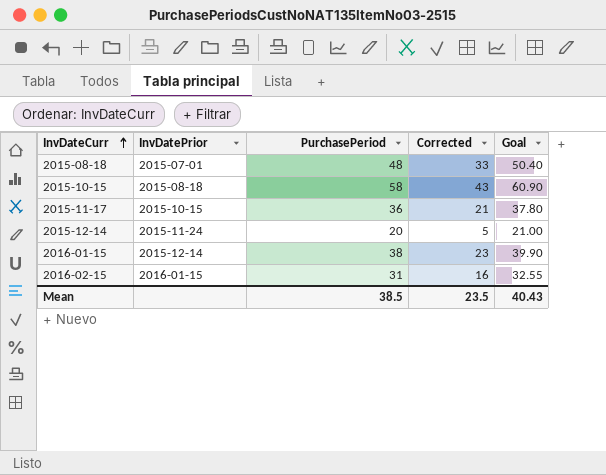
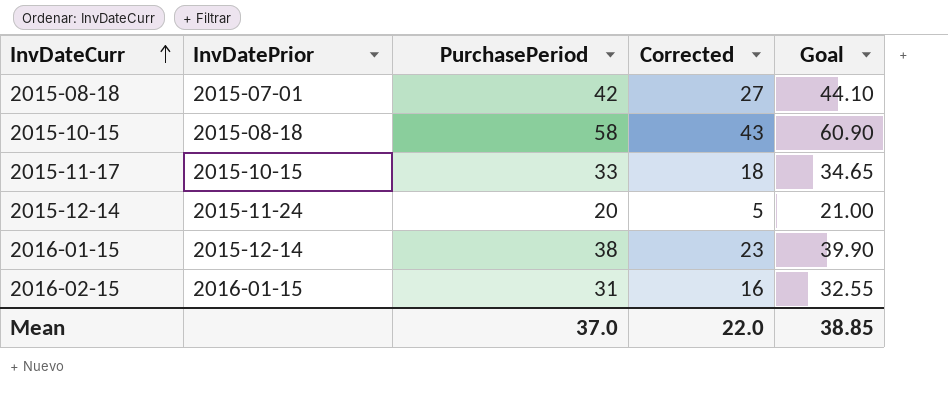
2015-08-18 | PurchasePeriod: 48 -> 42
2015-08-18 | Corrected: 33 -> 27
2015-08-18 | Goal: 50.40 -> 44.10
2015-11-17 | PurchasePeriod: 36 -> 33
2015-11-17 | Corrected: 21 -> 18
2015-11-17 | Goal: 37.80 -> 34.65
Mean | PurchasePeriod: 38.5 -> 37.0
Mean | Corrected: 23.5 -> 22.0
Mean | Goal: 40.43 -> 38.85

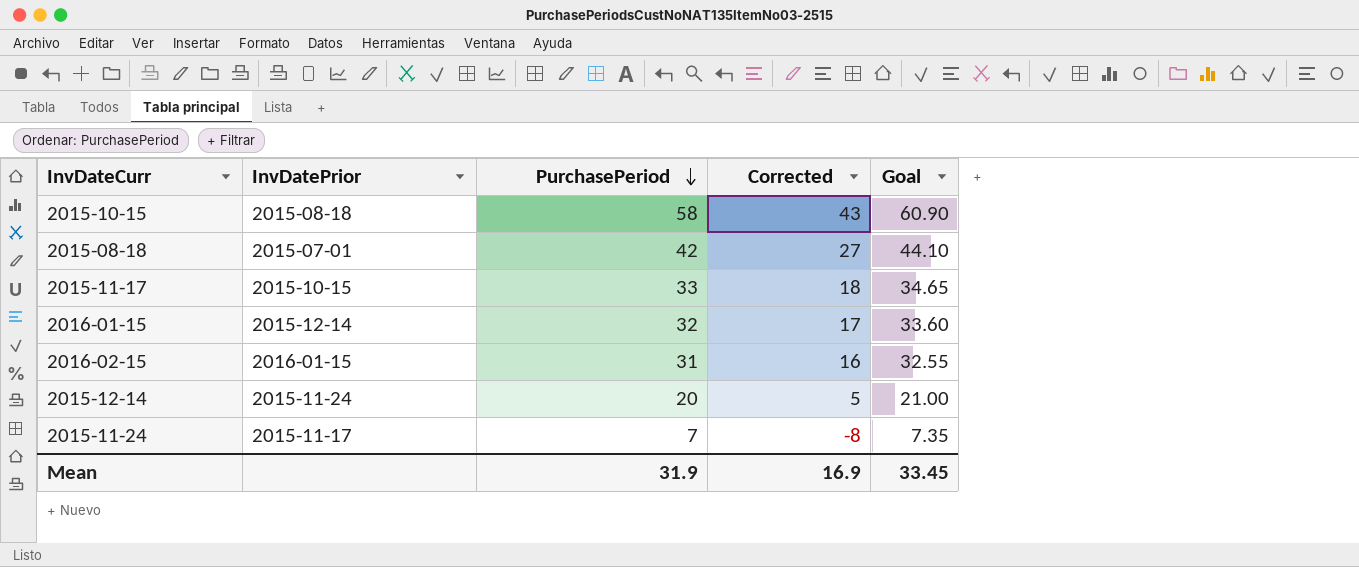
row order: InvDateCurr ascending -> PurchasePeriod descending
2016-01-15 | PurchasePeriod: 38 -> 32
2016-01-15 | Corrected: 23 -> 17
2016-01-15 | Goal: 39.90 -> 33.60
row 2015-11-24: none -> 2015-11-17 | 7 | -8 | 7.35
Mean | PurchasePeriod: 37.0 -> 31.9
Mean | Corrected: 22.0 -> 16.9
Mean | Goal: 38.85 -> 33.45

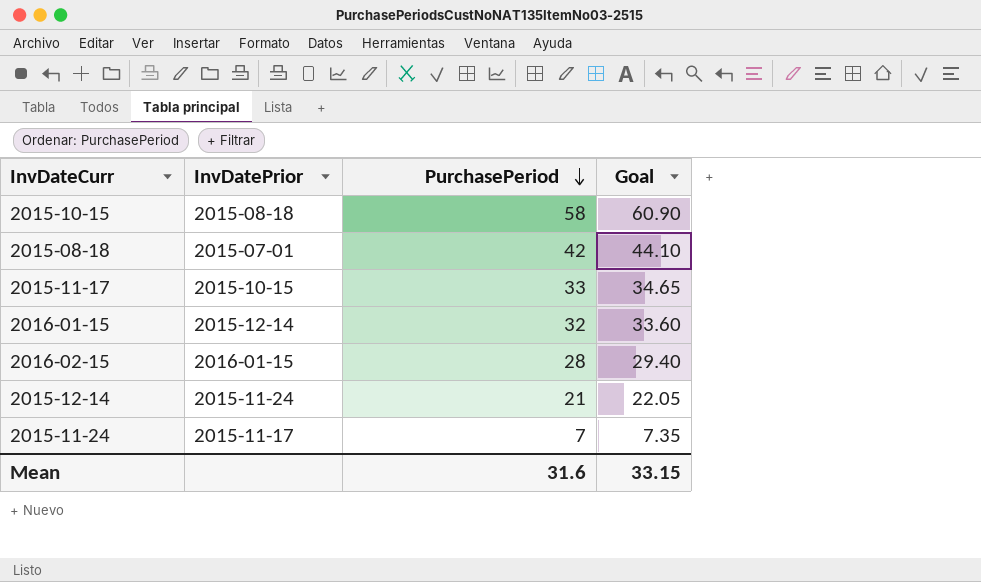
column Corrected | formula: [PurchasePeriod] - 15 -> none
2016-02-15 | PurchasePeriod: 31 -> 28
2016-02-15 | Goal: 32.55 -> 29.40
2015-12-14 | PurchasePeriod: 20 -> 21
2015-12-14 | Goal: 21.00 -> 22.05
Mean | PurchasePeriod: 31.9 -> 31.6
Mean | Goal: 33.45 -> 33.15

